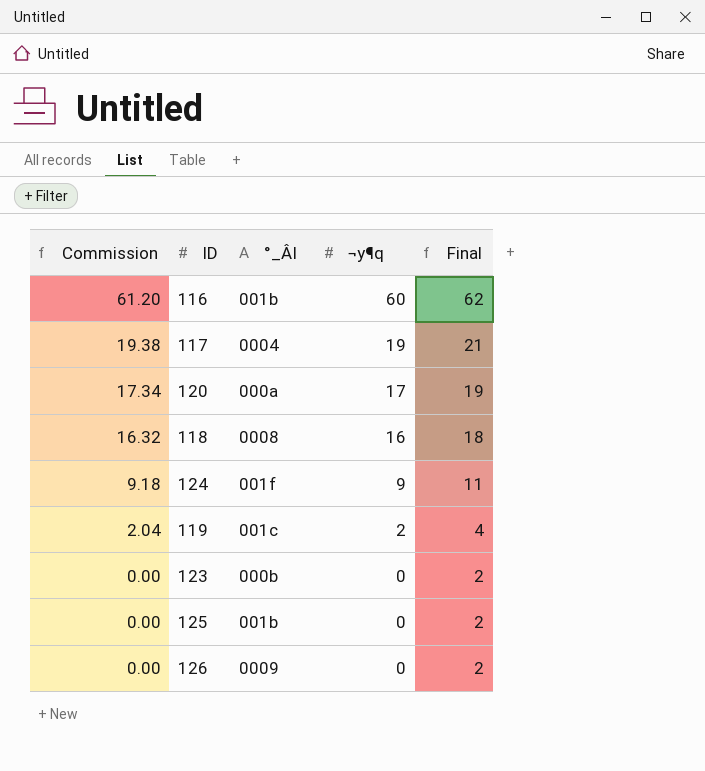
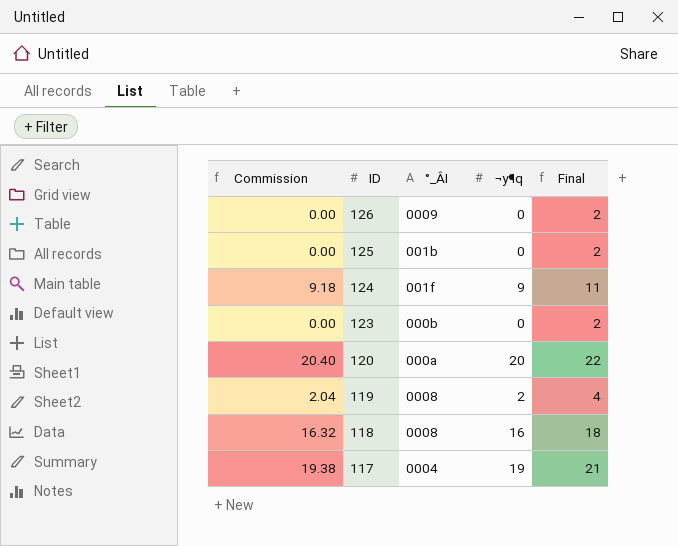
row order: Commission descending -> ID descending
row 116: 61.20 | 001b | 60 | 62 -> none
120 | Commission: 17.34 -> 20.40
120 | ¬y¶q: 17 -> 20
120 | Final: 19 -> 22
119 | °_ÂI: 001c -> 0008

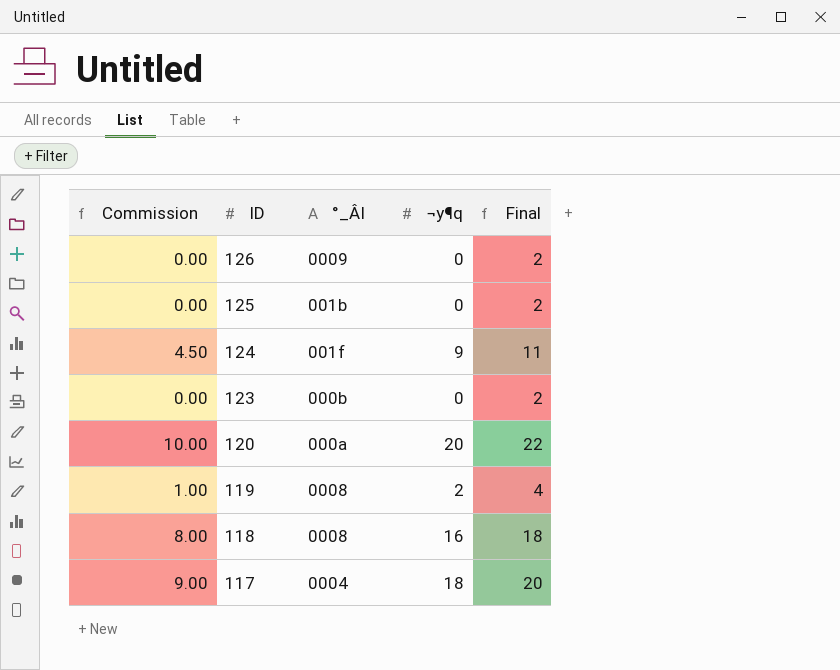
column Commission | formula: [¬y¶q] * 1.02 -> [¬y¶q] * 0.5
117 | ¬y¶q: 19 -> 18
117 | Final: 21 -> 20

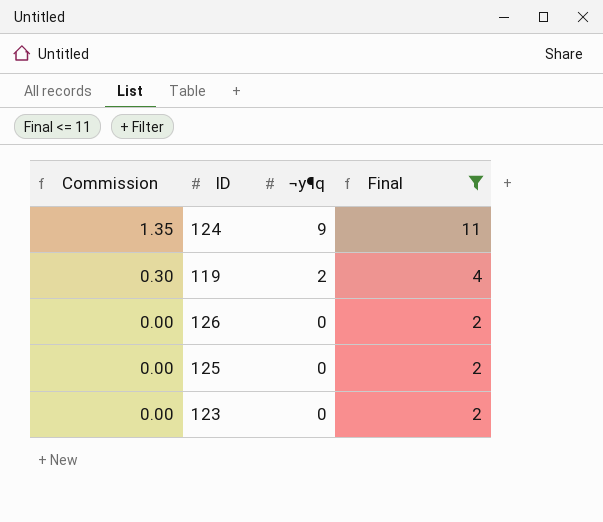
filter: none -> Final <= 11
row order: ID descending -> Commission descending
column °_ÂI | position: 3 -> none
column Commission | formula: [¬y¶q] * 0.5 -> [¬y¶q] * 0.15

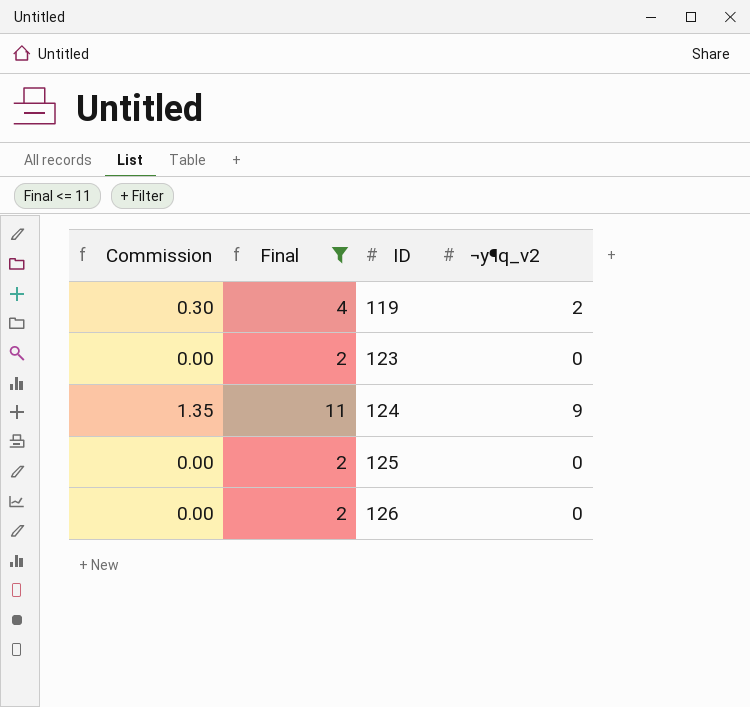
row order: Commission descending -> ID ascending
column Final | position: 4 -> 2
column name: ¬y¶q -> ¬y¶q_v2

